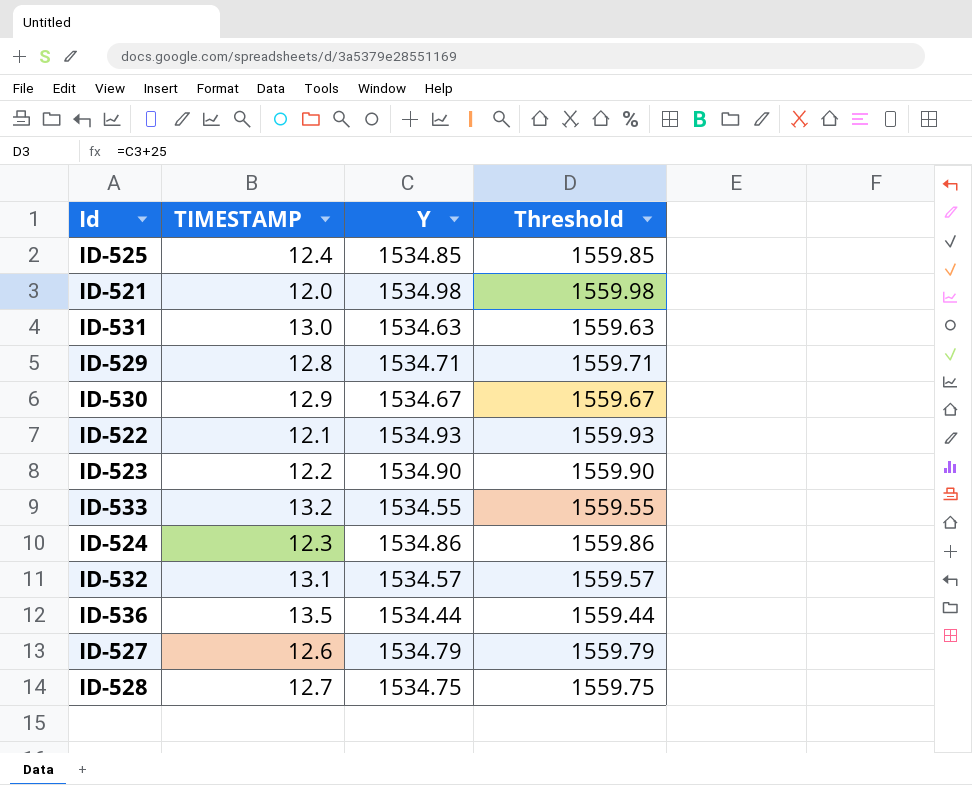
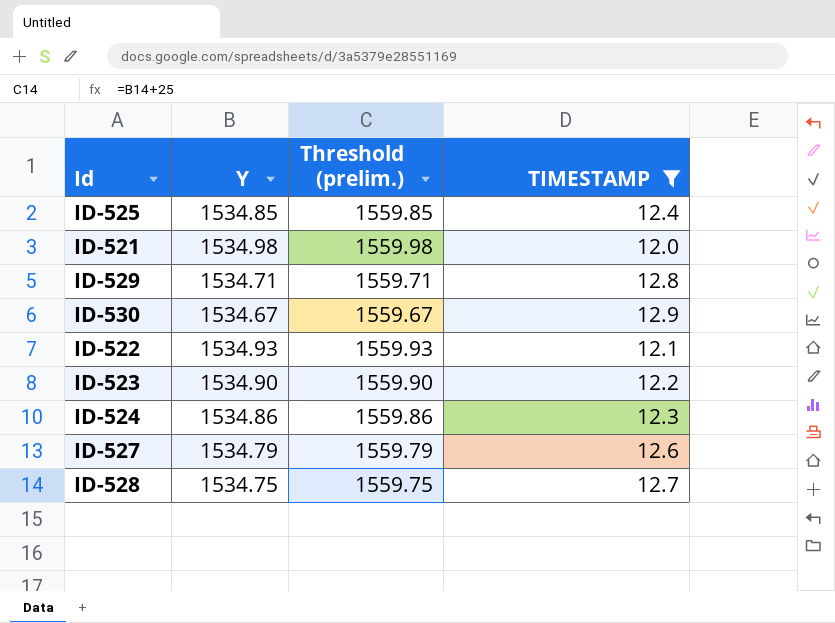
filter: none -> TIMESTAMP <= 12.9
column name: Threshold -> Threshold (prelim.)
column TIMESTAMP | position: 2 -> 4

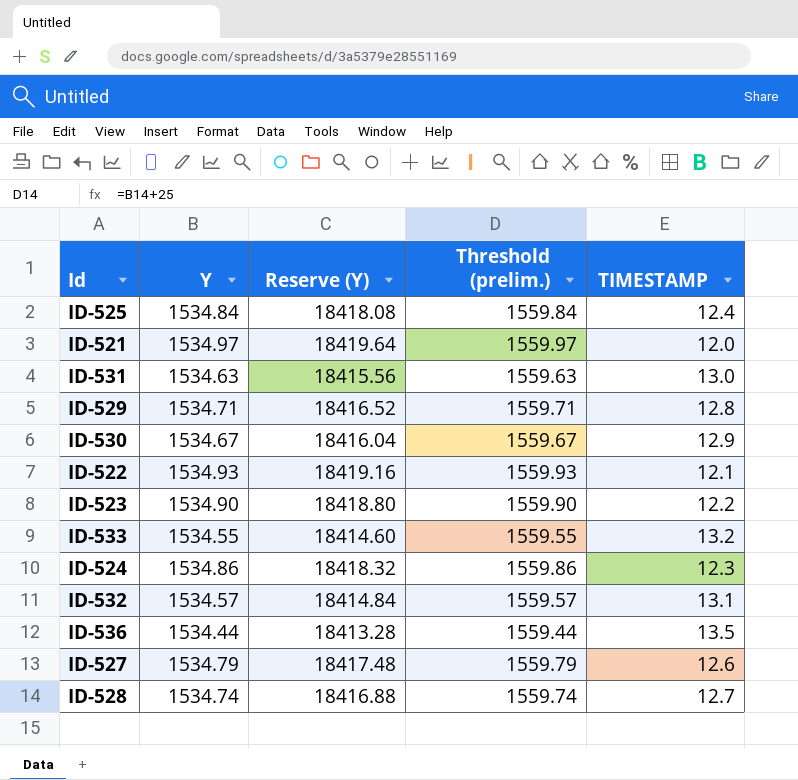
filter: TIMESTAMP <= 12.9 -> none
column Reserve (Y) | formula: none -> [Y] * 12
ID-525 | Y: 1534.85 -> 1534.84
ID-525 | Threshold (prelim.): 1559.85 -> 1559.84
ID-521 | Y: 1534.98 -> 1534.97
ID-521 | Threshold (prelim.): 1559.98 -> 1559.97
ID-528 | Y: 1534.75 -> 1534.74
ID-528 | Threshold (prelim.): 1559.75 -> 1559.74

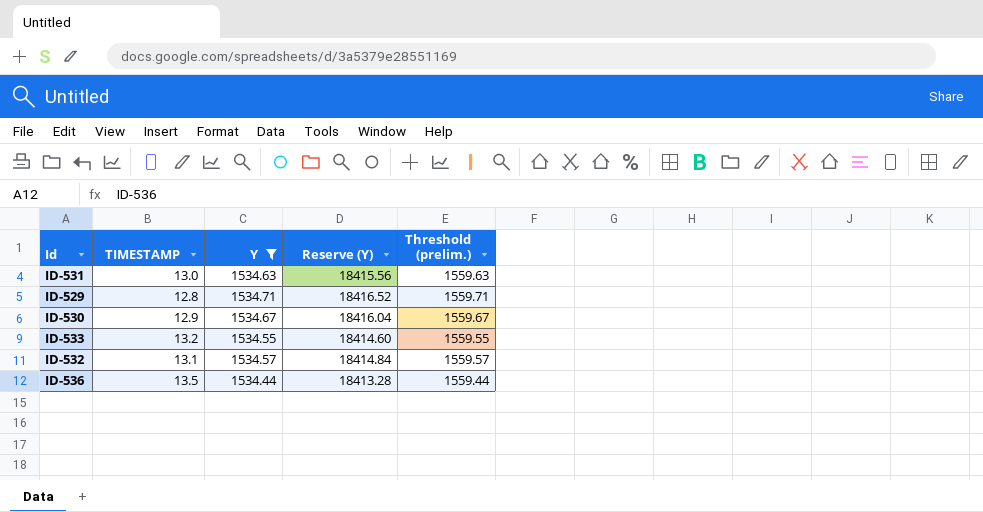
filter: none -> Y <= 1534.71
column TIMESTAMP | position: 5 -> 2

